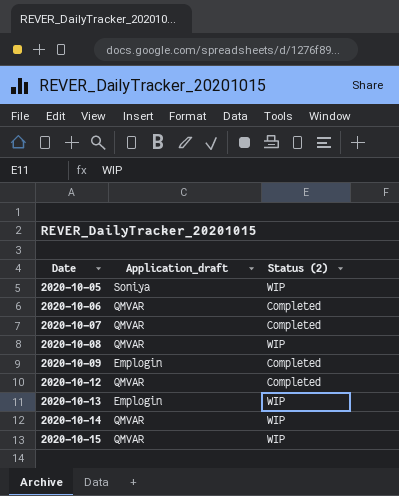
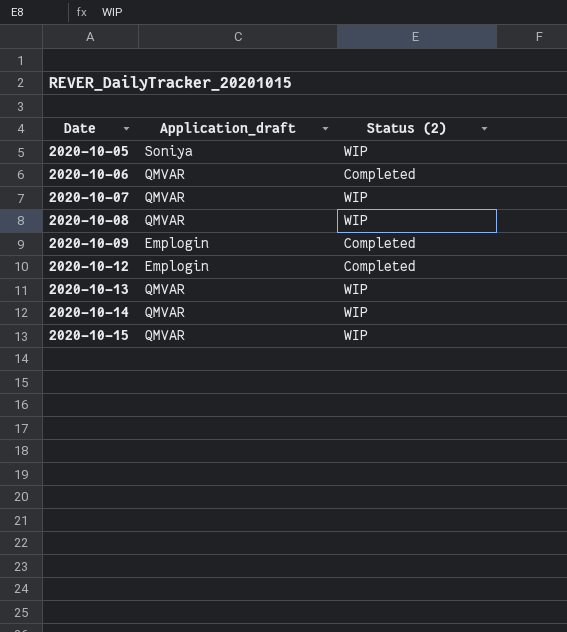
2020-10-07 | Status (2): Completed -> WIP
2020-10-12 | Application_draft: QMVAR -> Emplogin
2020-10-13 | Application_draft: Emplogin -> QMVAR

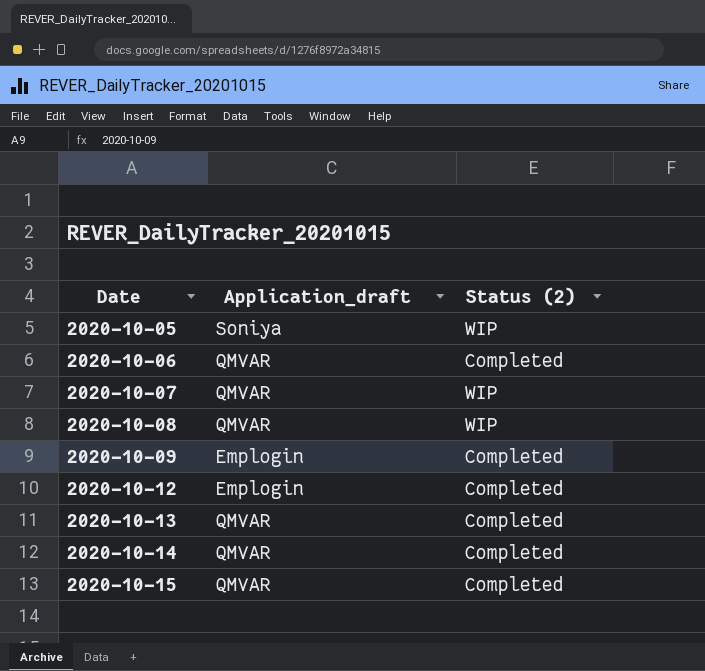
2020-10-13 | Status (2): WIP -> Completed
2020-10-14 | Status (2): WIP -> Completed
2020-10-15 | Status (2): WIP -> Completed

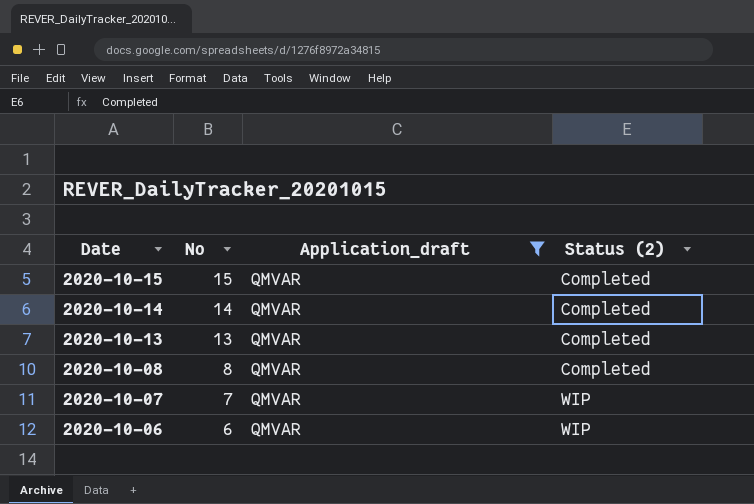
filter: none -> Application_draft = QMVAR
row order: Date ascending -> Date descending
column No | position: none -> 2
2020-10-08 | Status (2): WIP -> Completed
2020-10-06 | Status (2): Completed -> WIP

